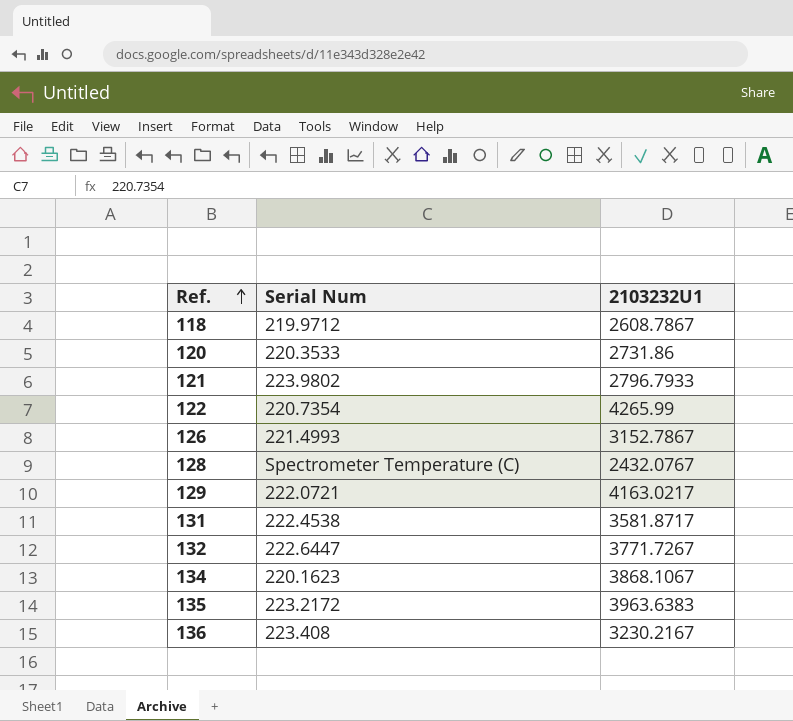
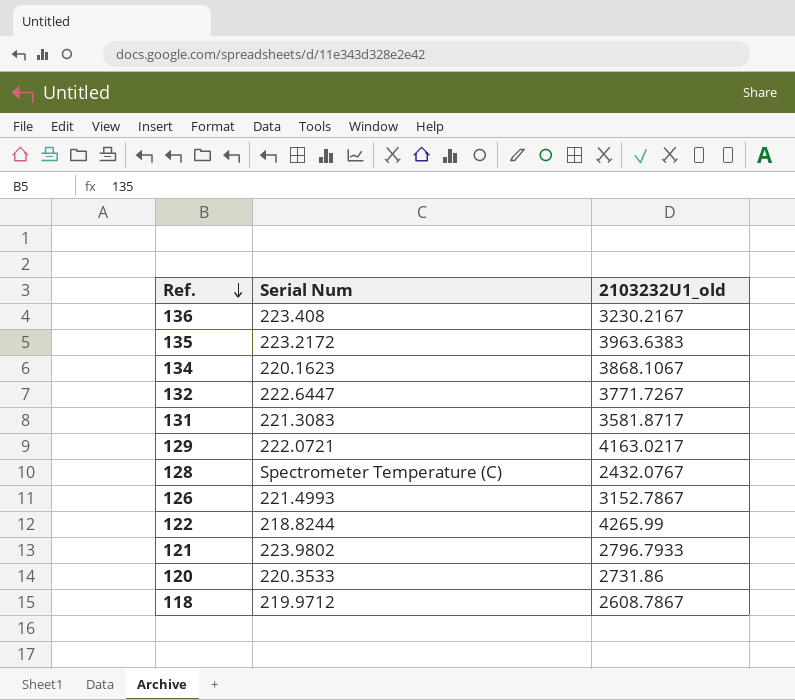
row order: Ref. ascending -> Ref. descending
column name: 2103232U1 -> 2103232U1_old
131 | Serial Num: 222.4538 -> 221.3083
122 | Serial Num: 220.7354 -> 218.8244

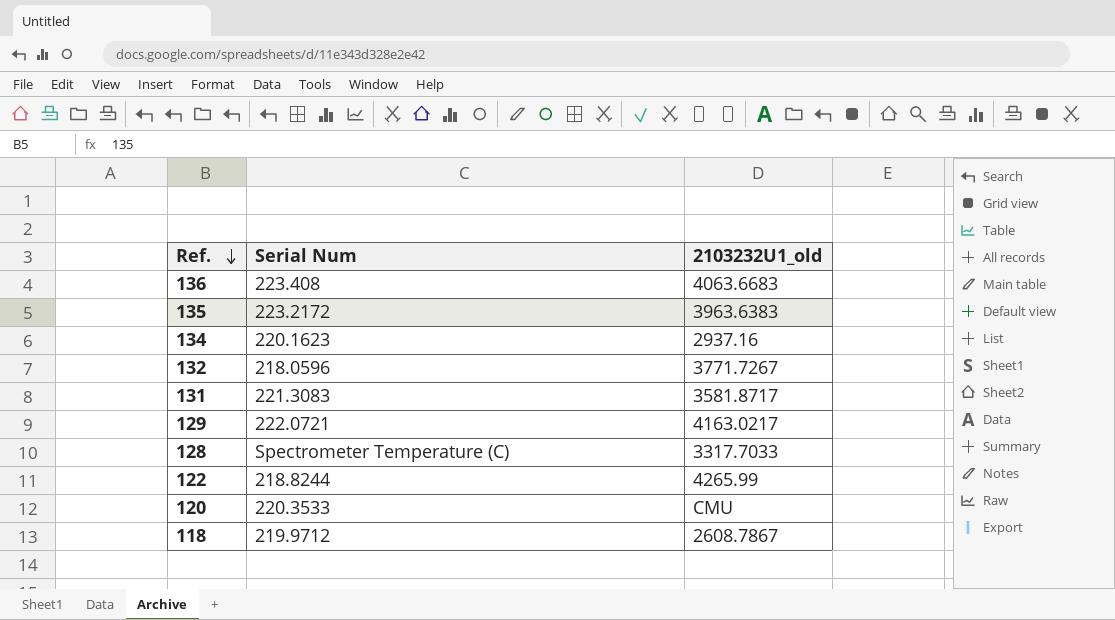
row 126: 221.4993 | 3152.7867 -> none
row 121: 223.9802 | 2796.7933 -> none
136 | 2103232U1_old: 3230.2167 -> 4063.6683
134 | 2103232U1_old: 3868.1067 -> 2937.16
132 | Serial Num: 222.6447 -> 218.0596
128 | 2103232U1_old: 2432.0767 -> 3317.7033
120 | 2103232U1_old: 2731.86 -> CMU

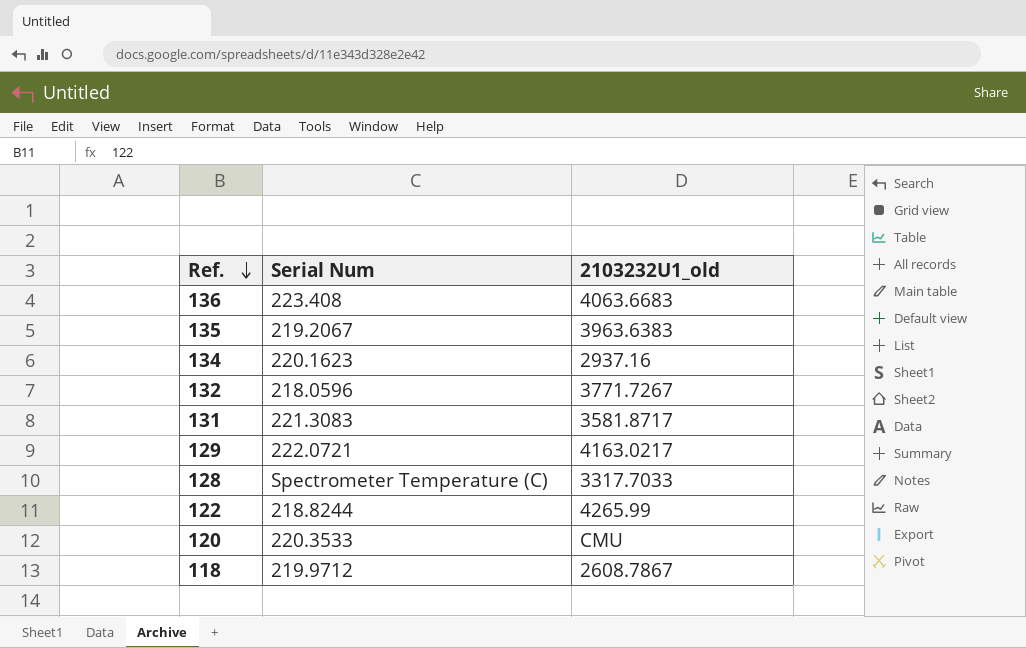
135 | Serial Num: 223.2172 -> 219.2067

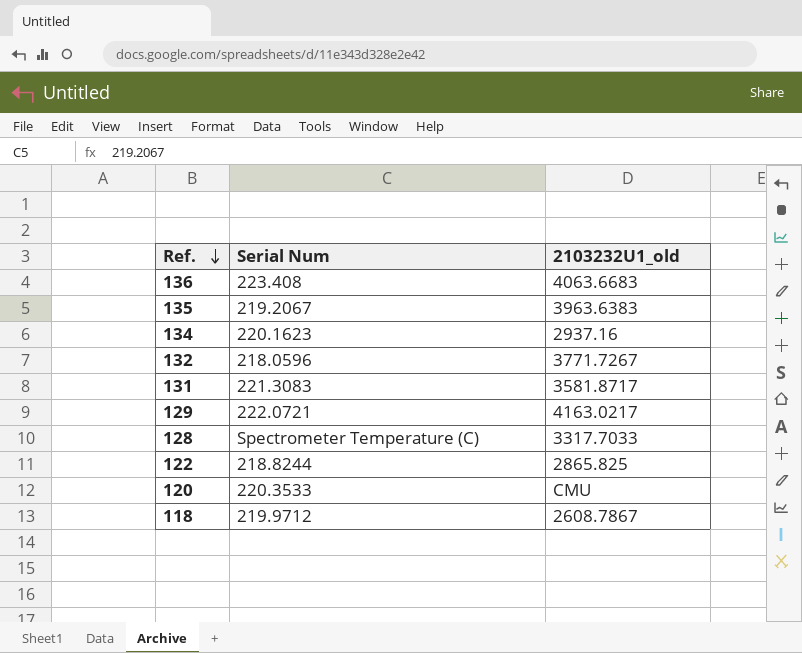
122 | 2103232U1_old: 4265.99 -> 2865.825

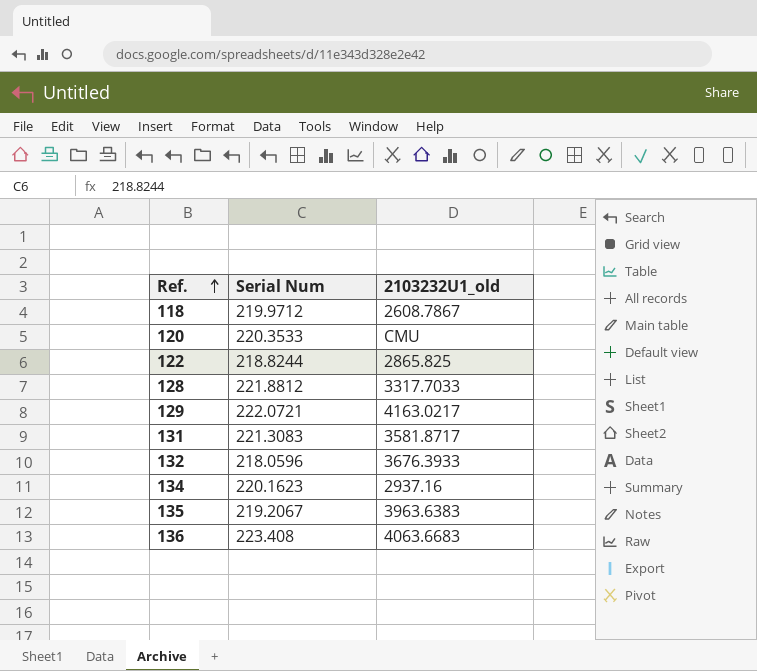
row order: Ref. descending -> Ref. ascending
128 | Serial Num: Spectrometer Temperature (C) -> 221.8812
132 | 2103232U1_old: 3771.7267 -> 3676.3933

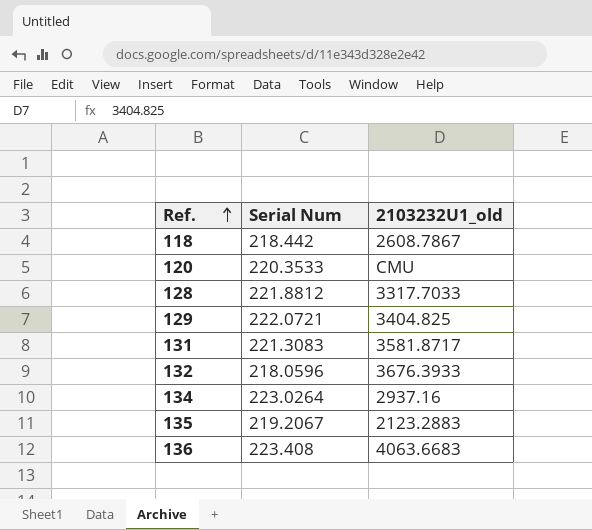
row 122: 218.8244 | 2865.825 -> none
118 | Serial Num: 219.9712 -> 218.442
129 | 2103232U1_old: 4163.0217 -> 3404.825
134 | Serial Num: 220.1623 -> 223.0264
135 | 2103232U1_old: 3963.6383 -> 2123.2883

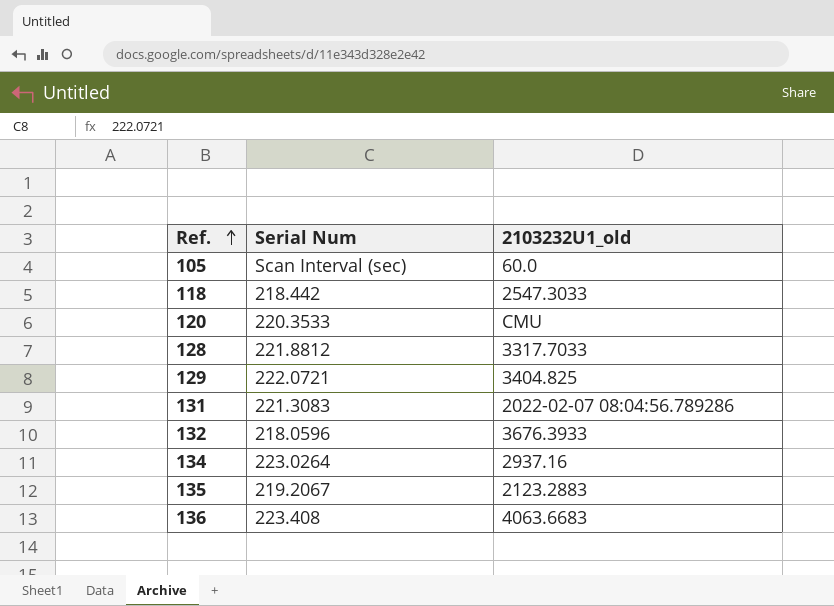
row 105: none -> Scan Interval (sec) | 60.0
118 | 2103232U1_old: 2608.7867 -> 2547.3033
131 | 2103232U1_old: 3581.8717 -> 2022-02-07 08:04:56.789286

